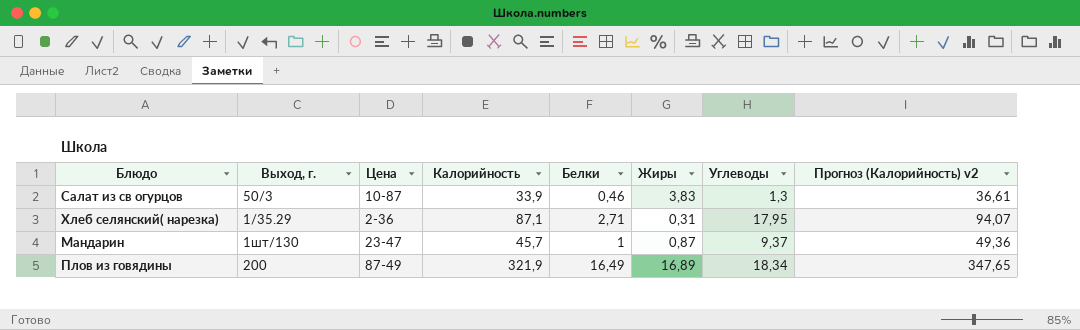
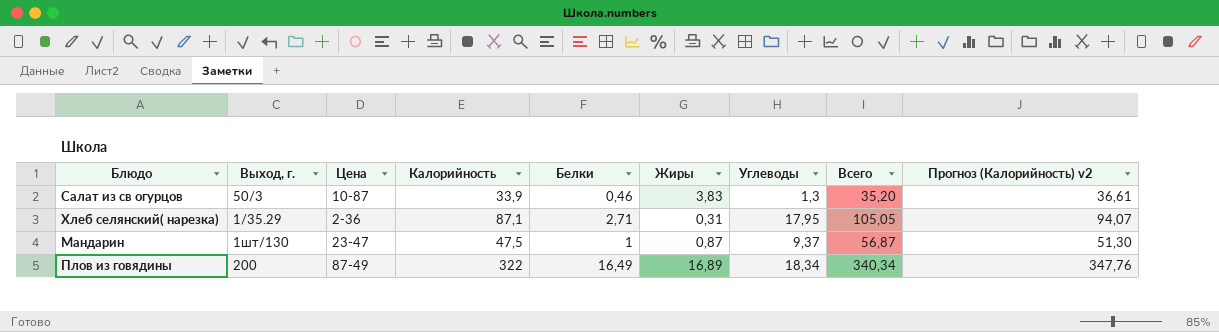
column Всего | formula: none -> [Калорийность] + [Углеводы]
Мандарин | Калорийность: 45,7 -> 47,5
Мандарин | Прогноз (Калорийность) v2: 49,36 -> 51,30
Плов из говядины | Калорийность: 321,9 -> 322
Плов из говядины | Прогноз (Калорийность) v2: 347,65 -> 347,76

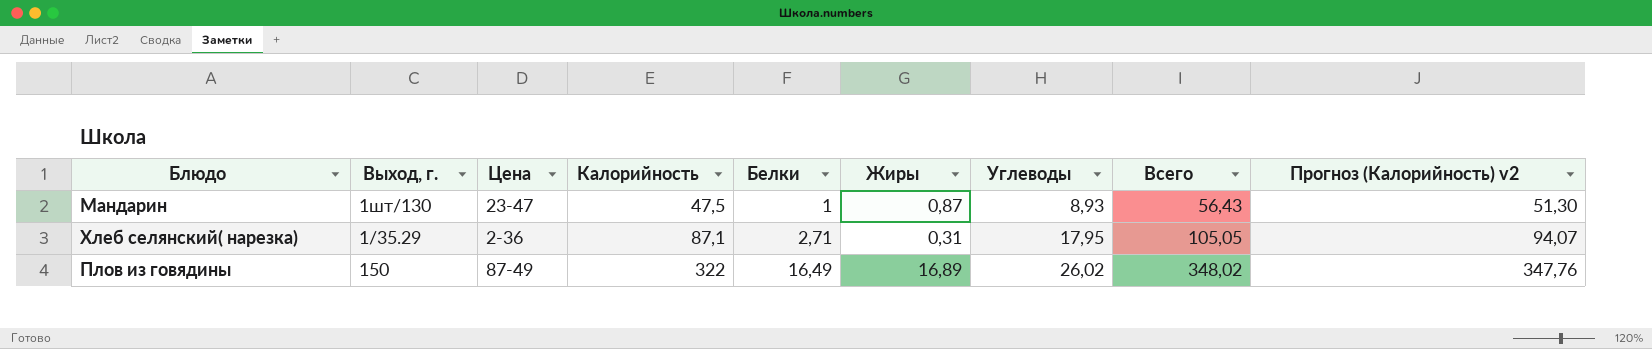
row order: none -> Калорийность ascending
row Салат из св огурцов: 50/3 | 10-87 | 33,9 | 0,46 | 3,83 | 1,3 | 35,20 | 36,61 -> none
Мандарин | Углеводы: 9,37 -> 8,93
Мандарин | Всего: 56,87 -> 56,43
Плов из говядины | Выход, г.: 200 -> 150
Плов из говядины | Углеводы: 18,34 -> 26,02
Плов из говядины | Всего: 340,34 -> 348,02

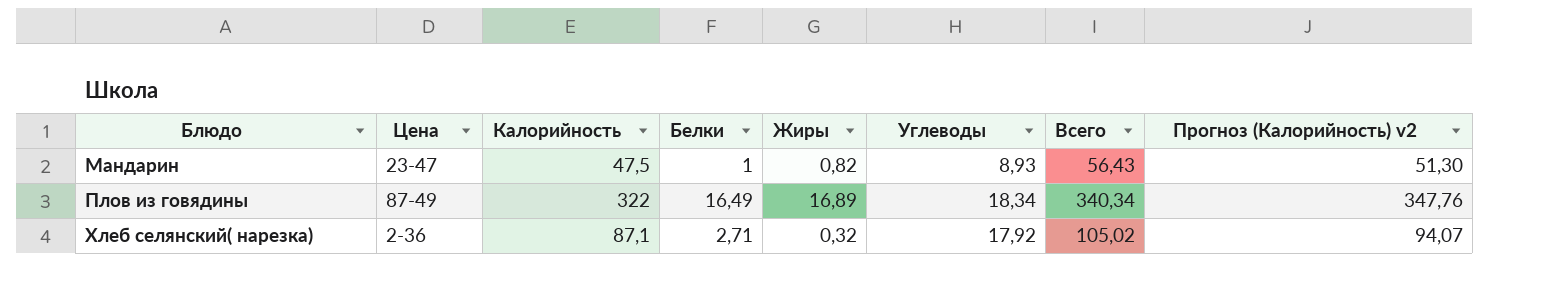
row order: Калорийность ascending -> Блюдо ascending
column Выход, г. | position: 2 -> none
Мандарин | Жиры: 0,87 -> 0,82
Плов из говядины | Углеводы: 26,02 -> 18,34
Плов из говядины | Всего: 348,02 -> 340,34
Хлеб селянский( нарезка) | Жиры: 0,31 -> 0,32
Хлеб селянский( нарезка) | Углеводы: 17,95 -> 17,92
Хлеб селянский( нарезка) | Всего: 105,05 -> 105,02

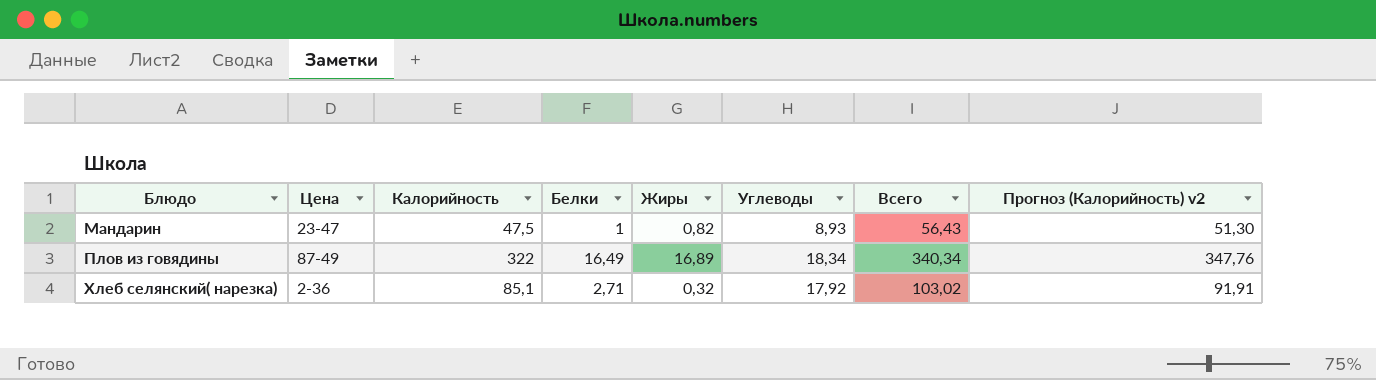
Хлеб селянский( нарезка) | Калорийность: 87,1 -> 85,1
Хлеб селянский( нарезка) | Всего: 105,02 -> 103,02
Хлеб селянский( нарезка) | Прогноз (Калорийность) v2: 94,07 -> 91,91

